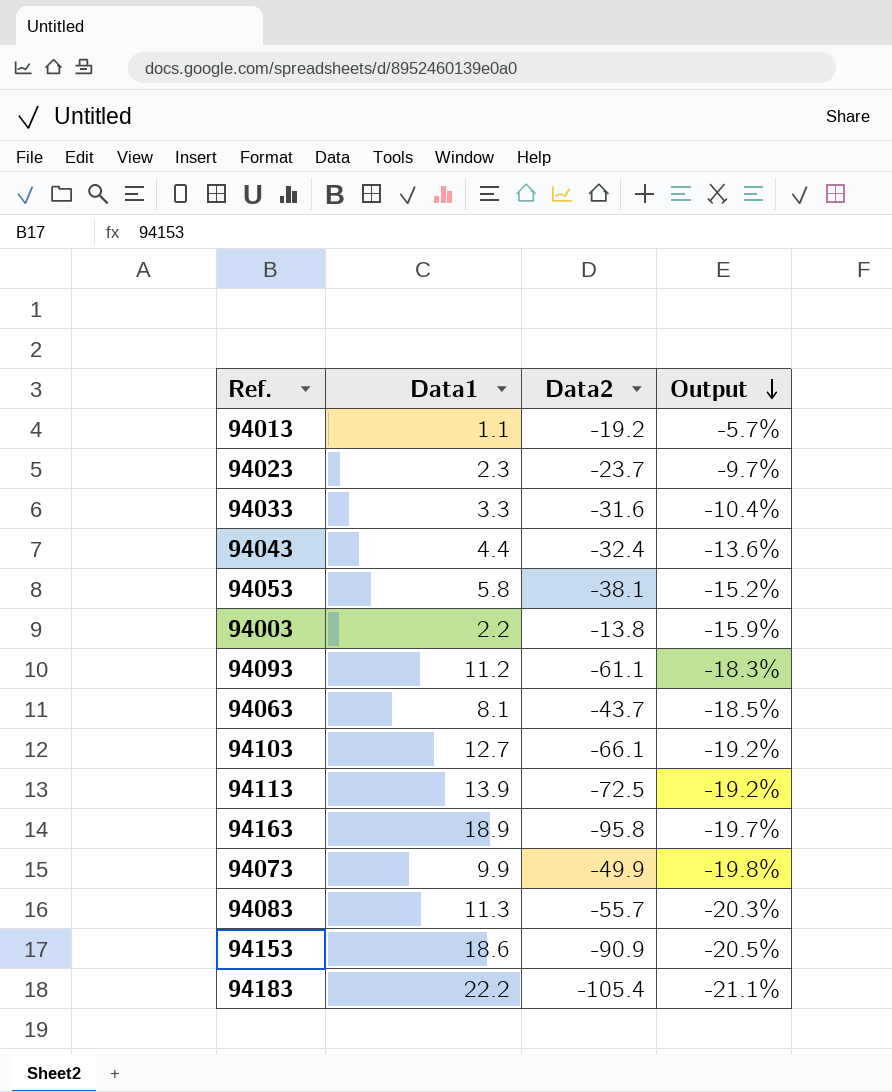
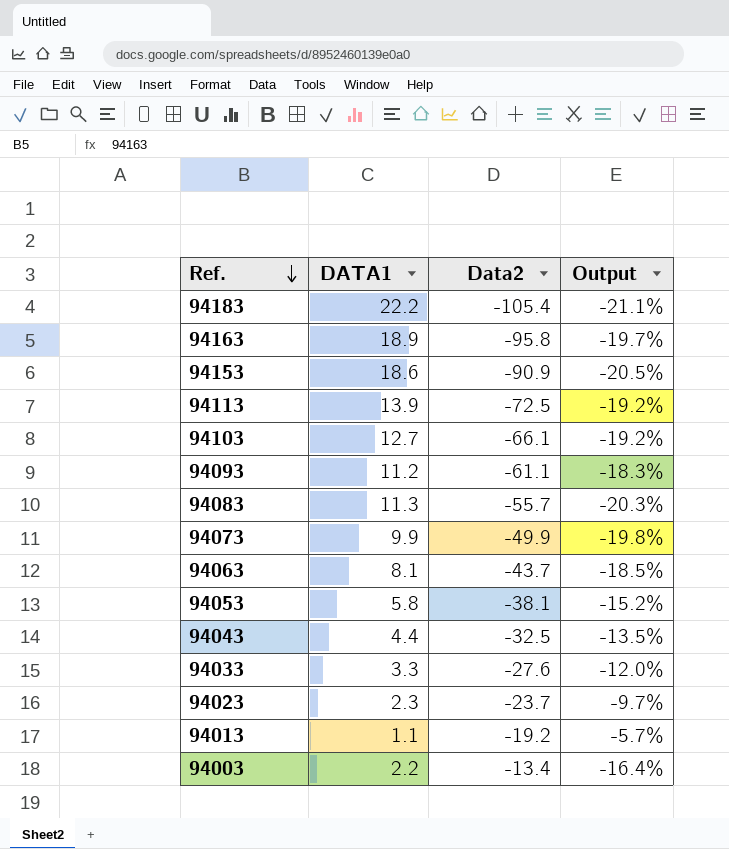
row order: Output descending -> Ref. descending
column name: Data1 -> DATA1
94043 | Data2: -32.4 -> -32.5
94043 | Output: -13.6% -> -13.5%
94033 | Data2: -31.6 -> -27.6
94033 | Output: -10.4% -> -12.0%
94003 | Data2: -13.8 -> -13.4
94003 | Output: -15.9% -> -16.4%

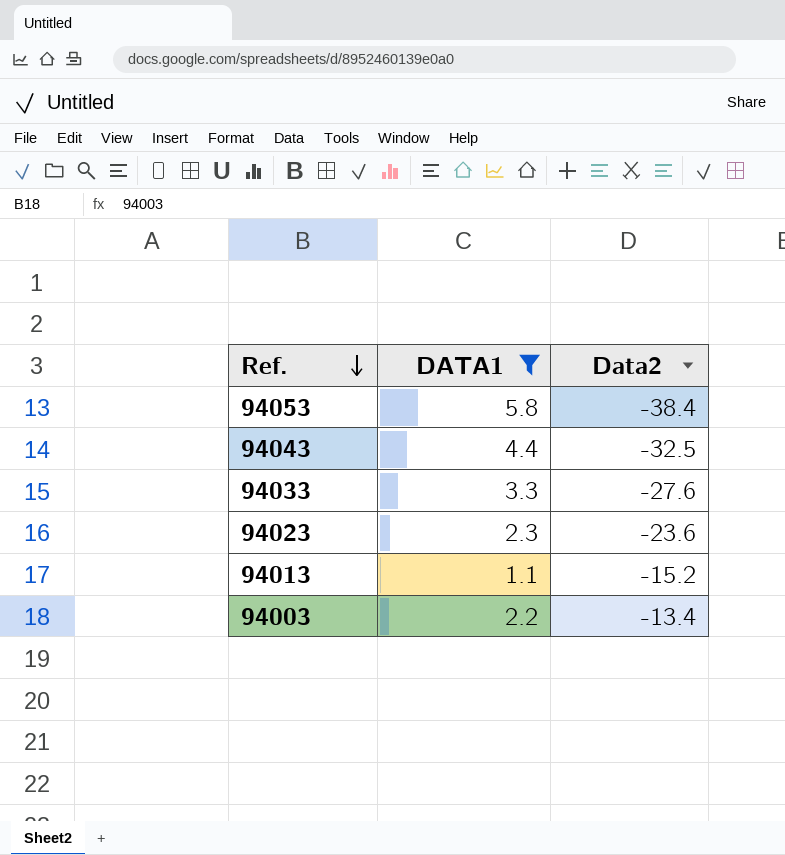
filter: none -> DATA1 <= 5.8
column Output | formula: [DATA1] / [Data2] -> none
94053 | Data2: -38.1 -> -38.4
94023 | Data2: -23.7 -> -23.6
94013 | Data2: -19.2 -> -15.2

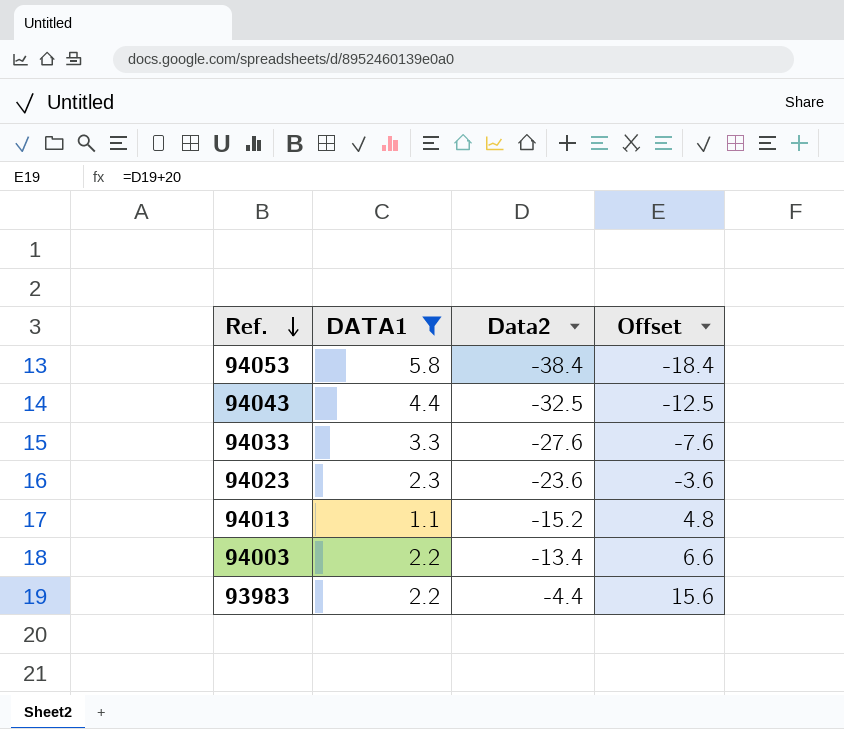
column Offset | formula: none -> [Data2] + 20
row 93983: none -> 2.2 | -4.4 | 15.6

